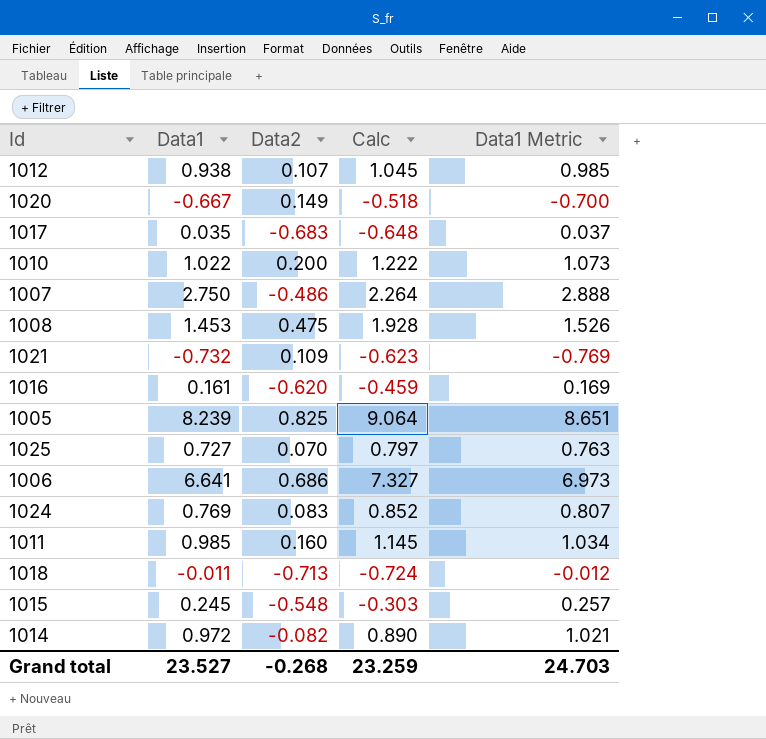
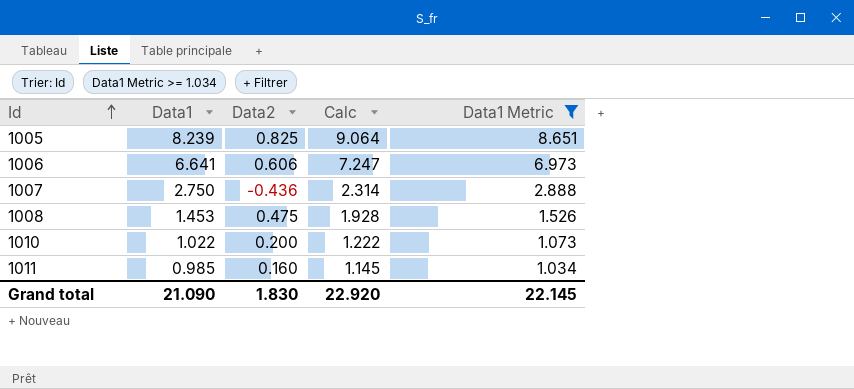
filter: none -> Data1 Metric >= 1.034
row order: none -> Id ascending
1006 | Data2: 0.686 -> 0.606
1006 | Calc: 7.327 -> 7.247
1007 | Data2: -0.486 -> -0.436
1007 | Calc: 2.264 -> 2.314
Grand total | Data1: 23.527 -> 21.090
Grand total | Data2: -0.268 -> 1.830
Grand total | Calc: 23.259 -> 22.920
Grand total | Data1 Metric: 24.703 -> 22.145

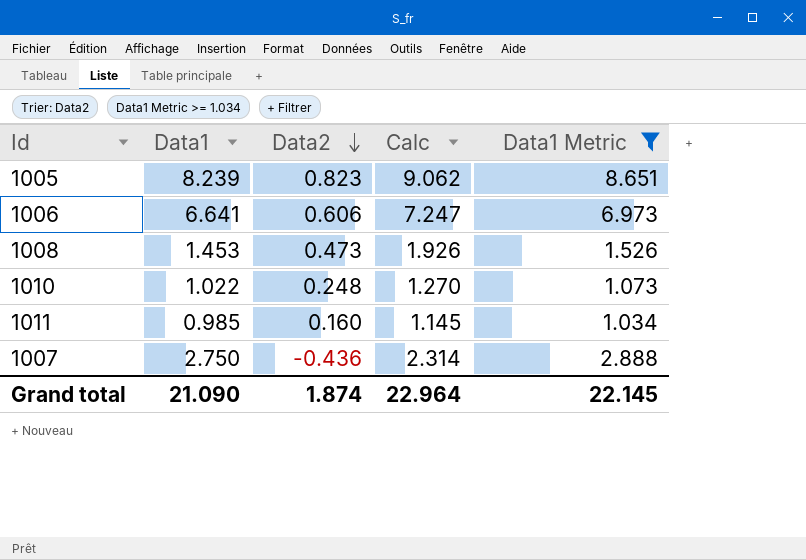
row order: Id ascending -> Data2 descending
1005 | Data2: 0.825 -> 0.823
1005 | Calc: 9.064 -> 9.062
1008 | Data2: 0.475 -> 0.473
1008 | Calc: 1.928 -> 1.926
1010 | Data2: 0.200 -> 0.248
1010 | Calc: 1.222 -> 1.270
Grand total | Data2: 1.830 -> 1.874
Grand total | Calc: 22.920 -> 22.964

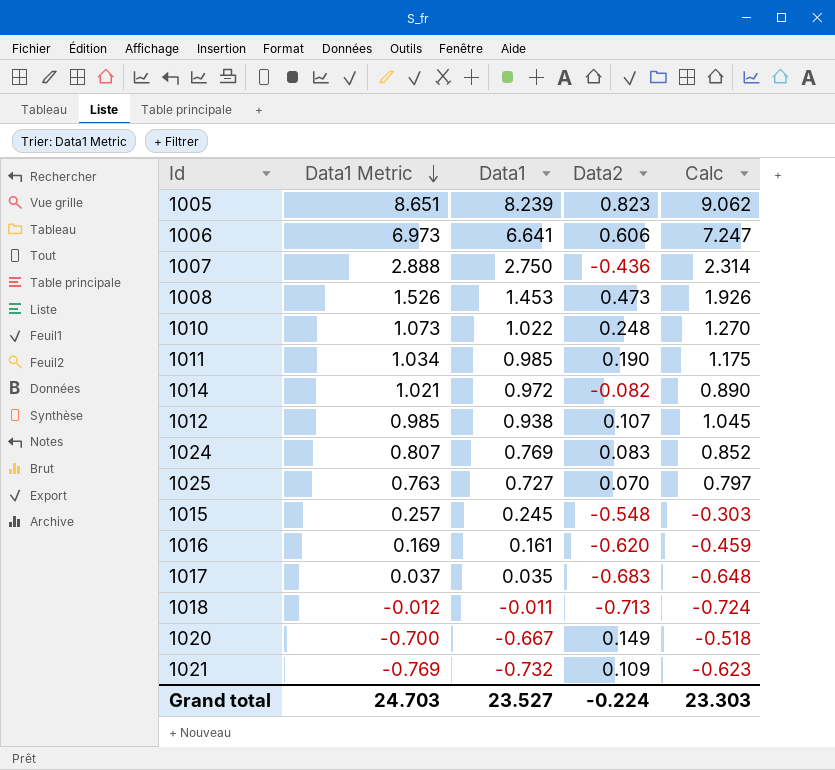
filter: Data1 Metric >= 1.034 -> none
row order: Data2 descending -> Data1 Metric descending
column Data1 Metric | position: 5 -> 2
1011 | Data2: 0.160 -> 0.190
1011 | Calc: 1.145 -> 1.175
Grand total | Data1 Metric: 22.145 -> 24.703
Grand total | Data1: 21.090 -> 23.527
Grand total | Data2: 1.874 -> -0.224
Grand total | Calc: 22.964 -> 23.303

